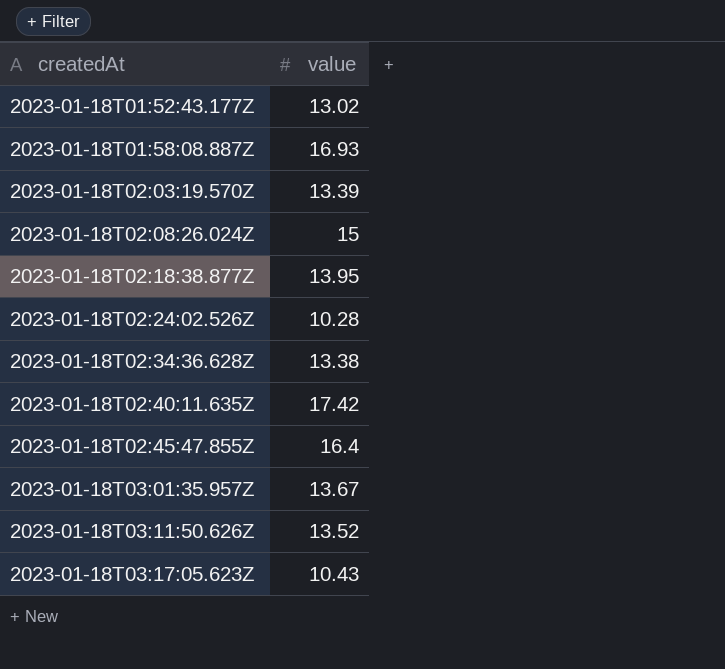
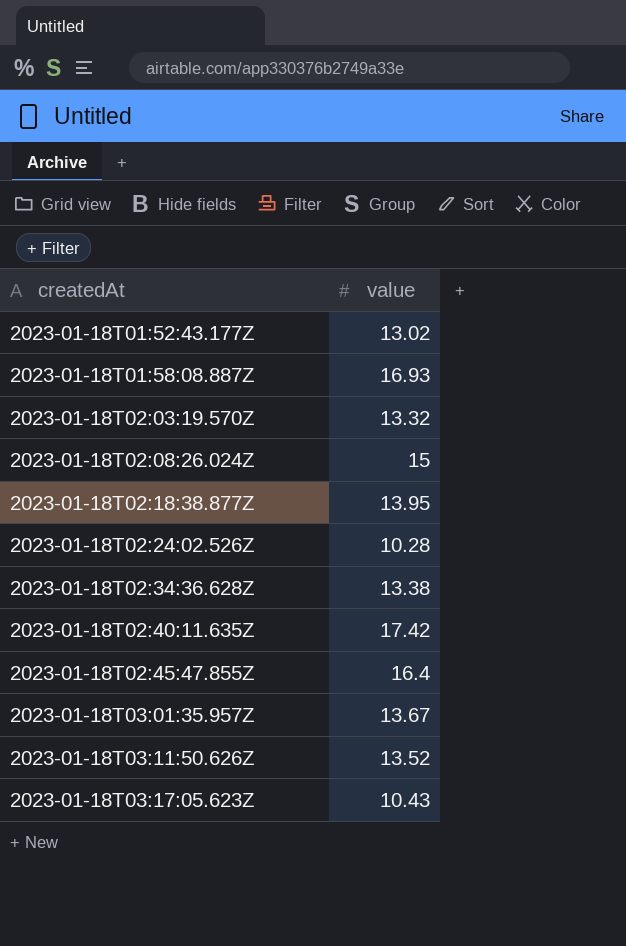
2023-01-18T02:03:19.570Z | value: 13.39 -> 13.32

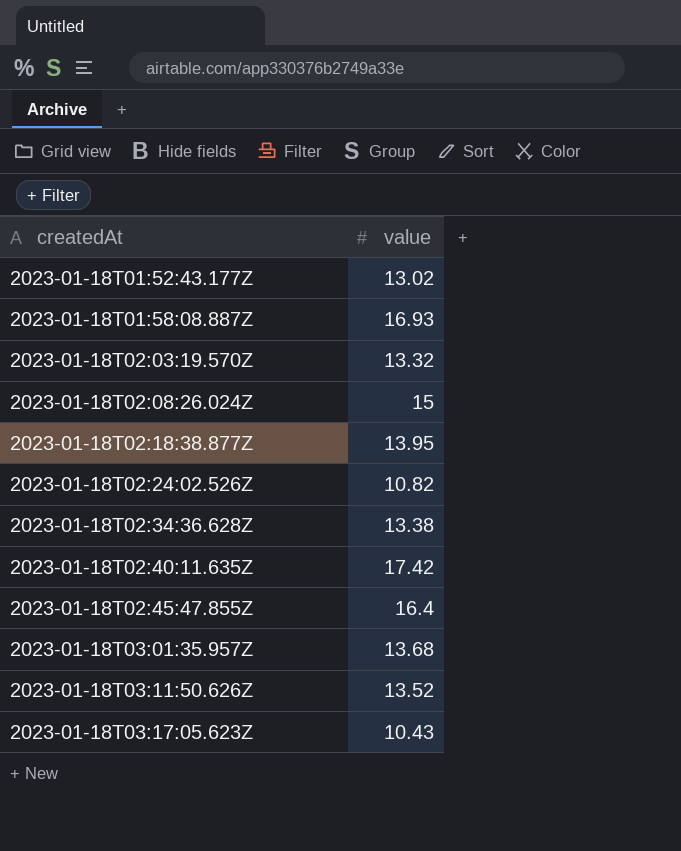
2023-01-18T02:24:02.526Z | value: 10.28 -> 10.82
2023-01-18T03:01:35.957Z | value: 13.67 -> 13.68

